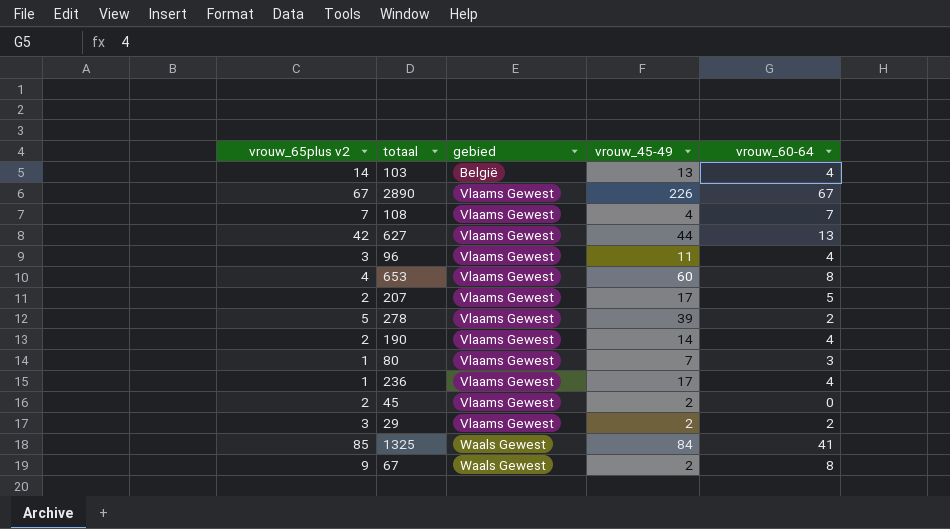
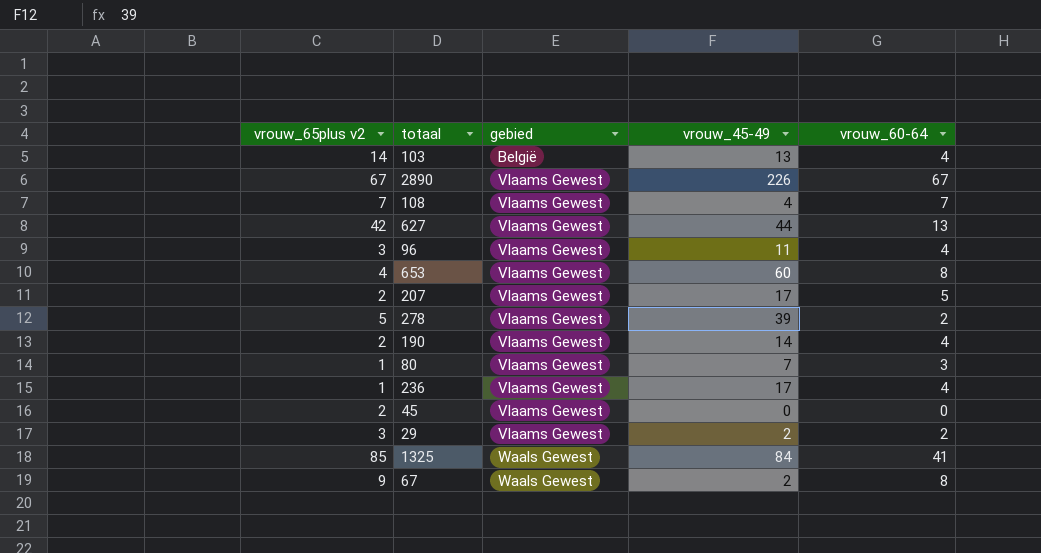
45 | vrouw_45-49: 2 -> 0

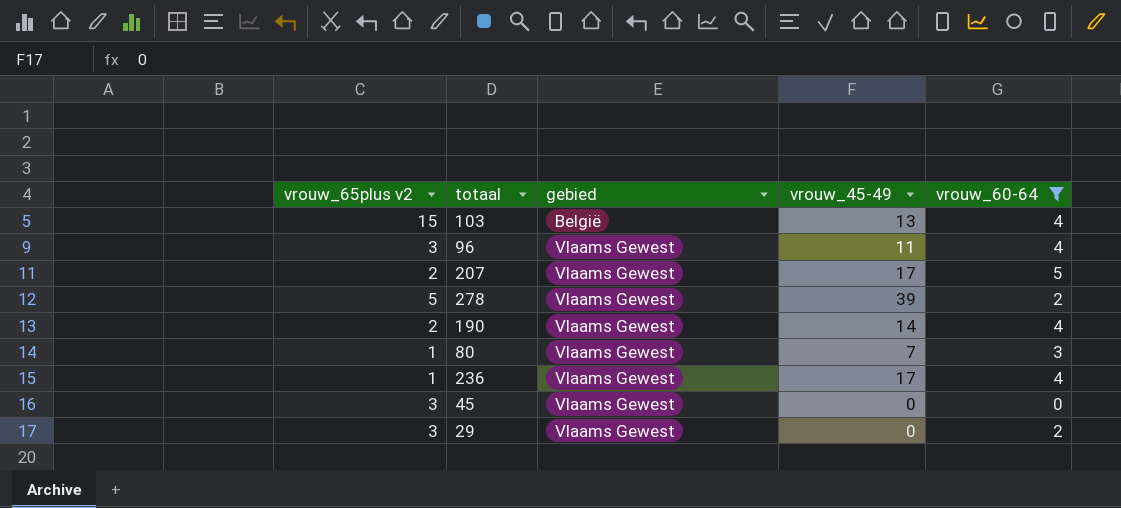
filter: none -> vrouw_60-64 <= 5
103 | vrouw_65plus v2: 14 -> 15
45 | vrouw_65plus v2: 2 -> 3
29 | vrouw_45-49: 2 -> 0

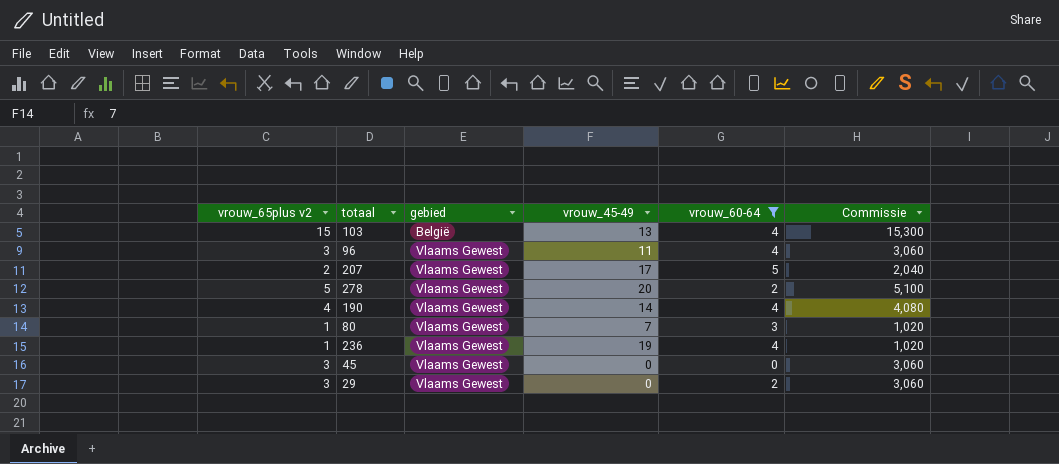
column Commissie | formula: none -> [vrouw_65plus v2] * 1,02
278 | vrouw_45-49: 39 -> 20
190 | vrouw_65plus v2: 2 -> 4
236 | vrouw_45-49: 17 -> 19

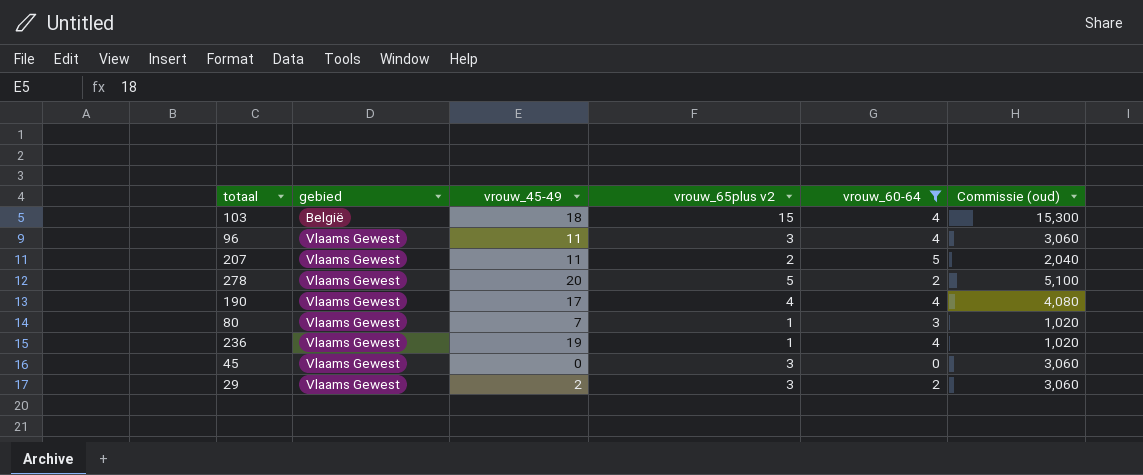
column vrouw_65plus v2 | position: 1 -> 4
column name: Commissie -> Commissie (oud)
103 | vrouw_45-49: 13 -> 18
207 | vrouw_45-49: 17 -> 11
190 | vrouw_45-49: 14 -> 17
29 | vrouw_45-49: 0 -> 2

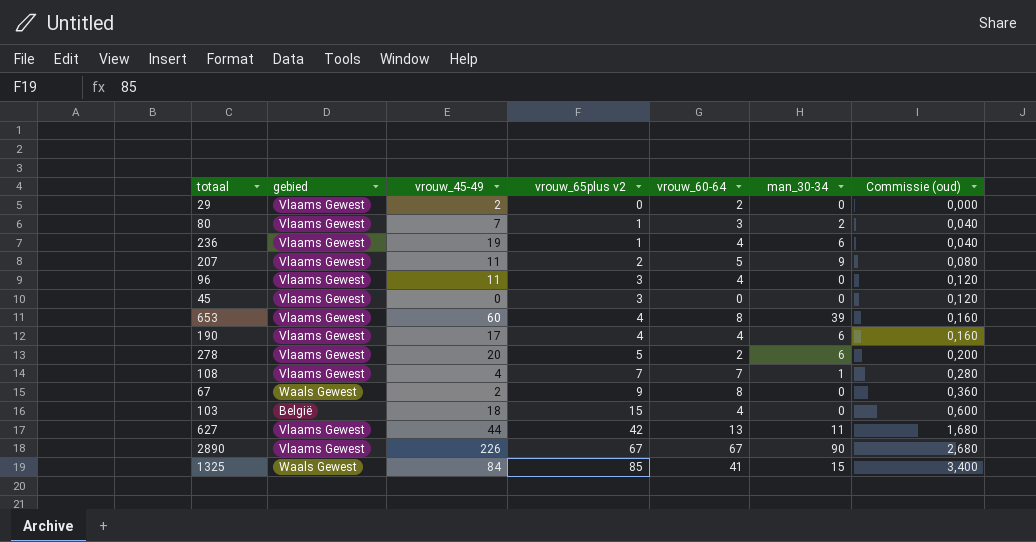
filter: vrouw_60-64 <= 5 -> none
row order: gebied ascending -> vrouw_65plus v2 ascending
column man_30-34 | position: none -> 6
column Commissie (oud) | formula: [vrouw_65plus v2] * 1,02 -> [vrouw_65plus v2] * 0,04
29 | vrouw_65plus v2: 3 -> 0

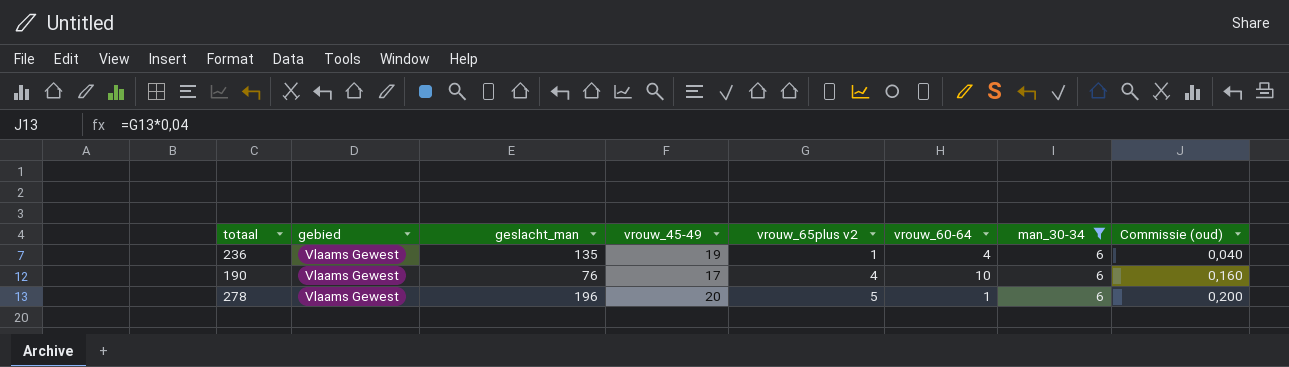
filter: none -> man_30-34 = 6
column geslacht_man | position: none -> 3
190 | vrouw_60-64: 4 -> 10
278 | vrouw_60-64: 2 -> 1

